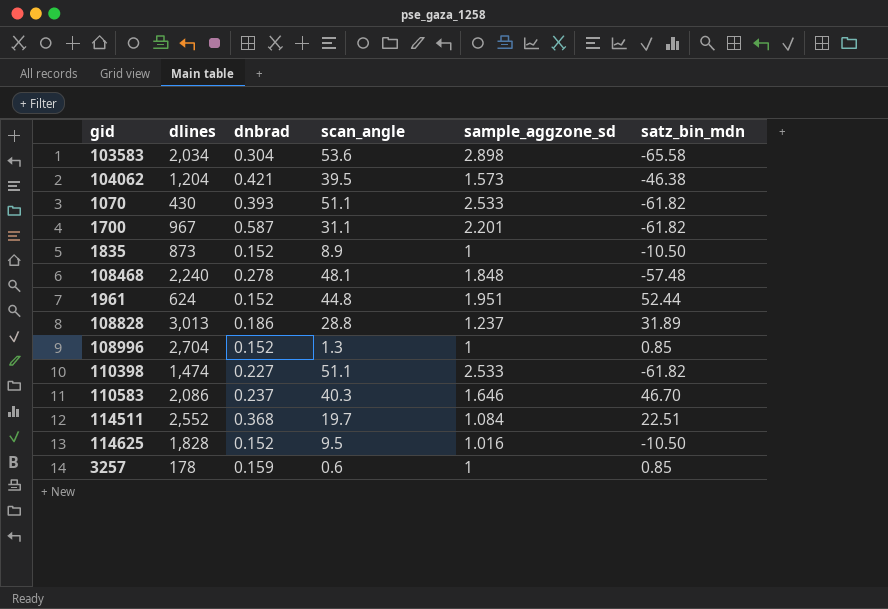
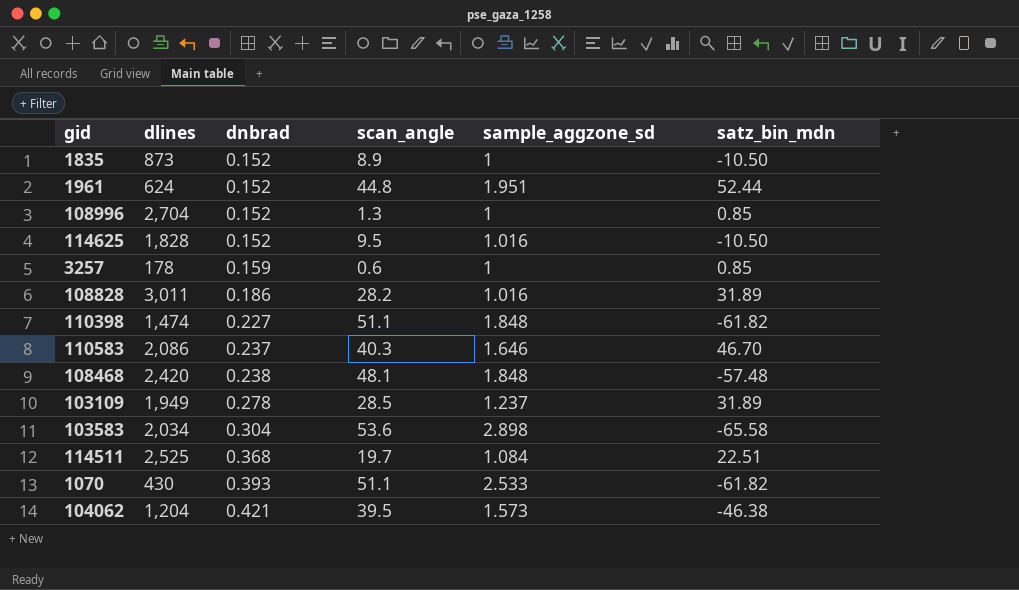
row order: none -> dnbrad ascending
row 1700: 967 | 0.587 | 31.1 | 2.201 | -61.82 -> none
108828 | dlines: 3,013 -> 3,011
108828 | scan_angle: 28.8 -> 28.2
108828 | sample_aggzone_sd: 1.237 -> 1.016
110398 | sample_aggzone_sd: 2.533 -> 1.848
108468 | dlines: 2,240 -> 2,420
108468 | dnbrad: 0.278 -> 0.238
row 103109: none -> 1,949 | 0.278 | 28.5 | 1.237 | 31.89
114511 | dlines: 2,552 -> 2,525

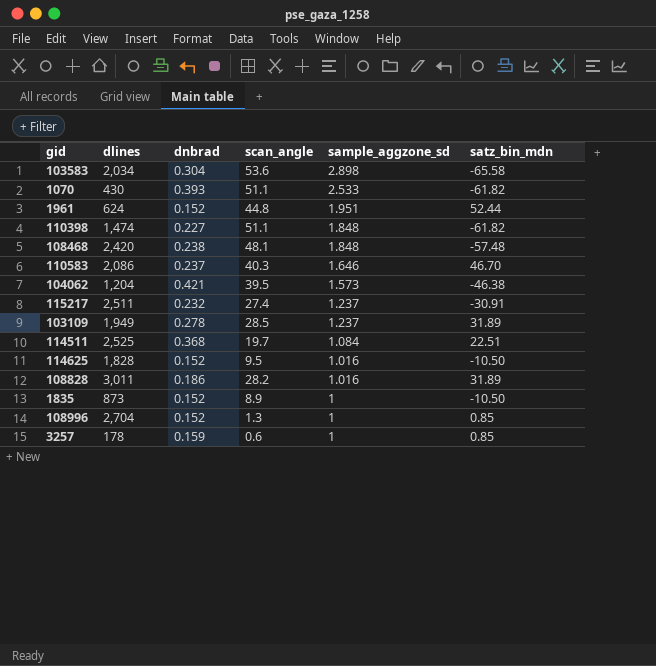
row order: dnbrad ascending -> sample_aggzone_sd descending
row 115217: none -> 2,511 | 0.232 | 27.4 | 1.237 | -30.91

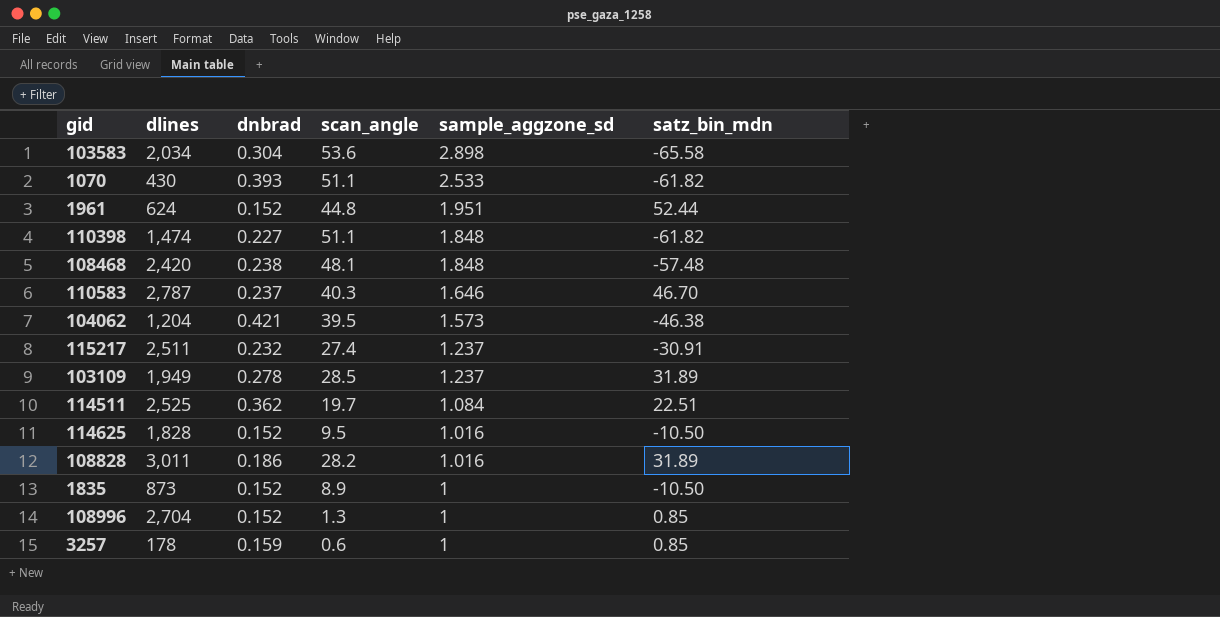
110583 | dlines: 2,086 -> 2,787
114511 | dnbrad: 0.368 -> 0.362

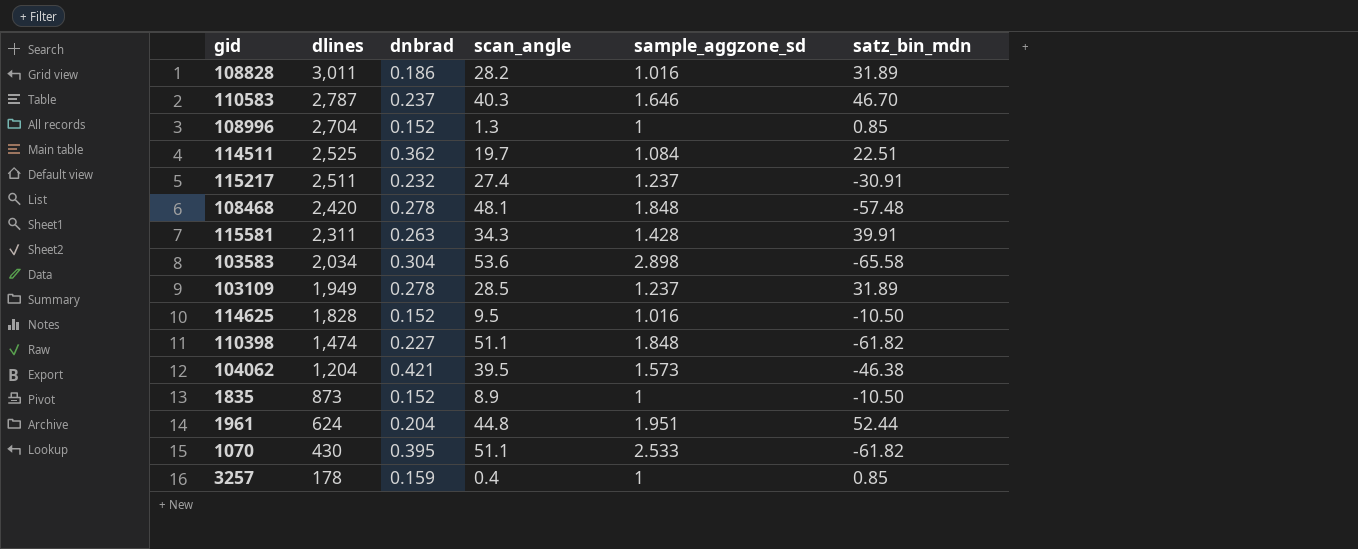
row order: sample_aggzone_sd descending -> dlines descending
108468 | dnbrad: 0.238 -> 0.278
row 115581: none -> 2,311 | 0.263 | 34.3 | 1.428 | 39.91
1961 | dnbrad: 0.152 -> 0.204
1070 | dnbrad: 0.393 -> 0.395
3257 | scan_angle: 0.6 -> 0.4

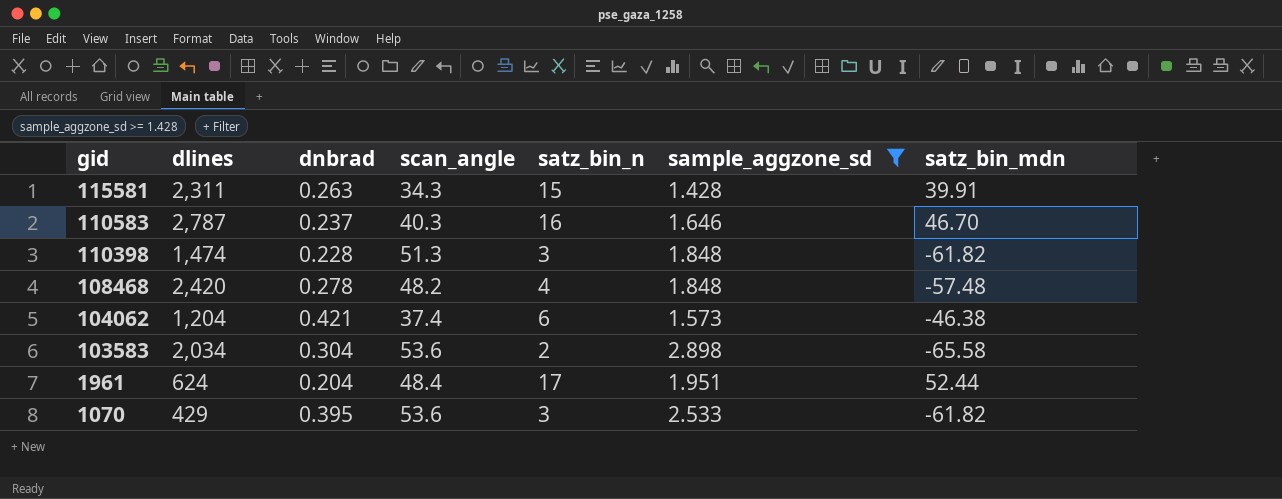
filter: none -> sample_aggzone_sd >= 1.428
row order: dlines descending -> gid descending
column satz_bin_n | position: none -> 5
110398 | dnbrad: 0.227 -> 0.228
110398 | scan_angle: 51.1 -> 51.3
108468 | scan_angle: 48.1 -> 48.2
104062 | scan_angle: 39.5 -> 37.4
1961 | scan_angle: 44.8 -> 48.4
1070 | dlines: 430 -> 429
1070 | scan_angle: 51.1 -> 53.6

